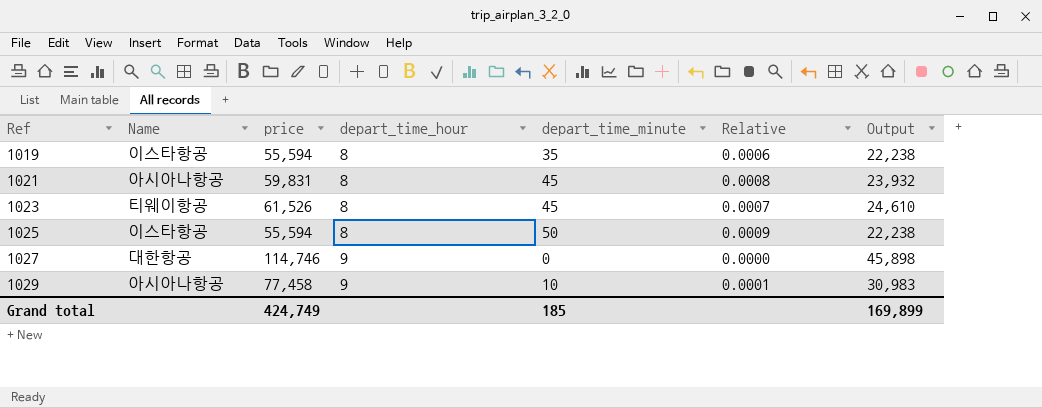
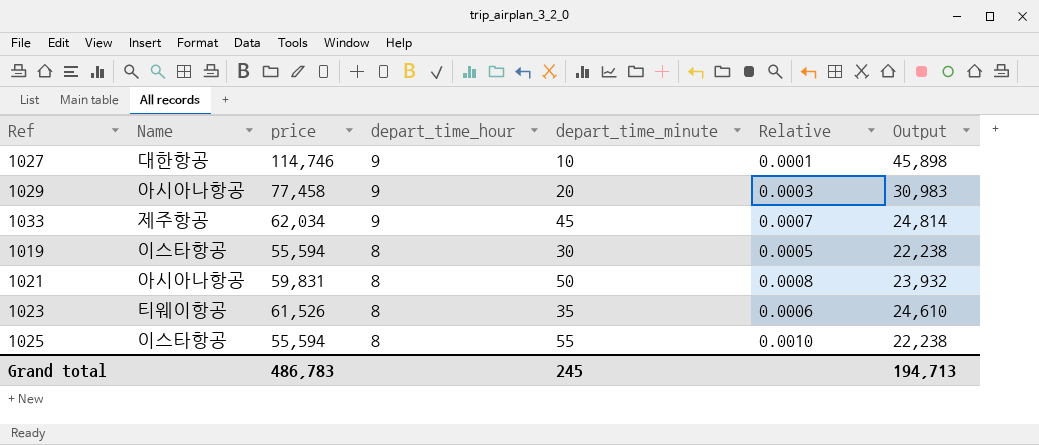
row order: Ref ascending -> depart_time_hour descending
1027 | depart_time_minute: 0 -> 10
1027 | Relative: 0.0000 -> 0.0001
1029 | depart_time_minute: 10 -> 20
1029 | Relative: 0.0001 -> 0.0003
row 1033: none -> 제주항공 | 62,034 | 9 | 45 | 0.0007 | 24,814
1019 | depart_time_minute: 35 -> 30
1019 | Relative: 0.0006 -> 0.0005
1021 | depart_time_minute: 45 -> 50
1023 | depart_time_minute: 45 -> 35
1023 | Relative: 0.0007 -> 0.0006
1025 | depart_time_minute: 50 -> 55
1025 | Relative: 0.0009 -> 0.0010
Grand total | price: 424,749 -> 486,783
Grand total | depart_time_minute: 185 -> 245
Grand total | Output: 169,899 -> 194,713

